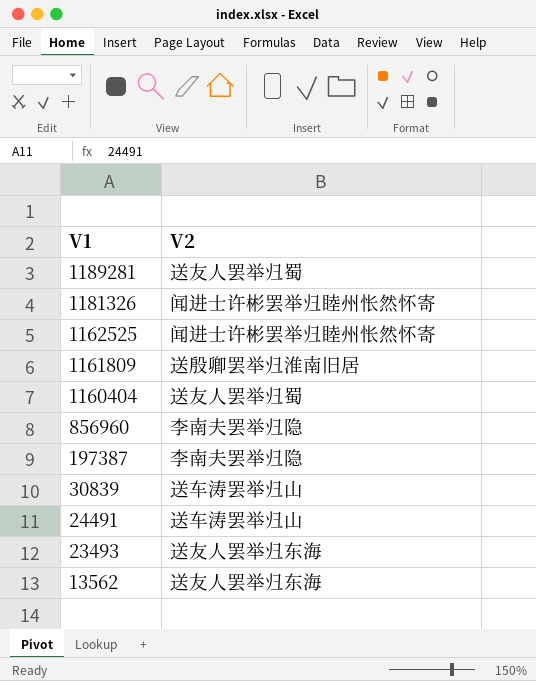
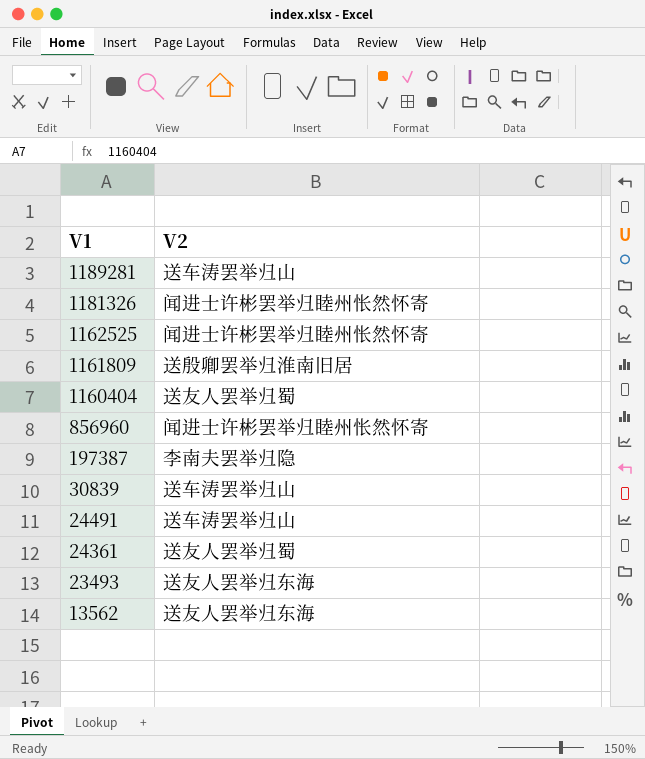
1189281 | V2: 送友人罢举归蜀 -> 送车涛罢举归山
856960 | V2: 李南夫罢举归隐 -> 闻进士许彬罢举归睦州怅然怀寄
row 24361: none -> 送友人罢举归蜀

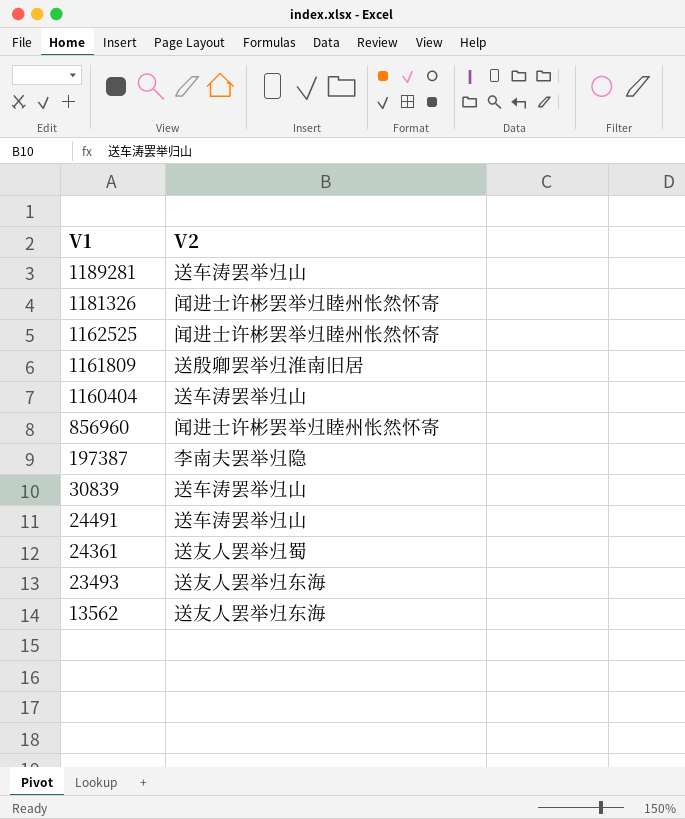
1160404 | V2: 送友人罢举归蜀 -> 送车涛罢举归山

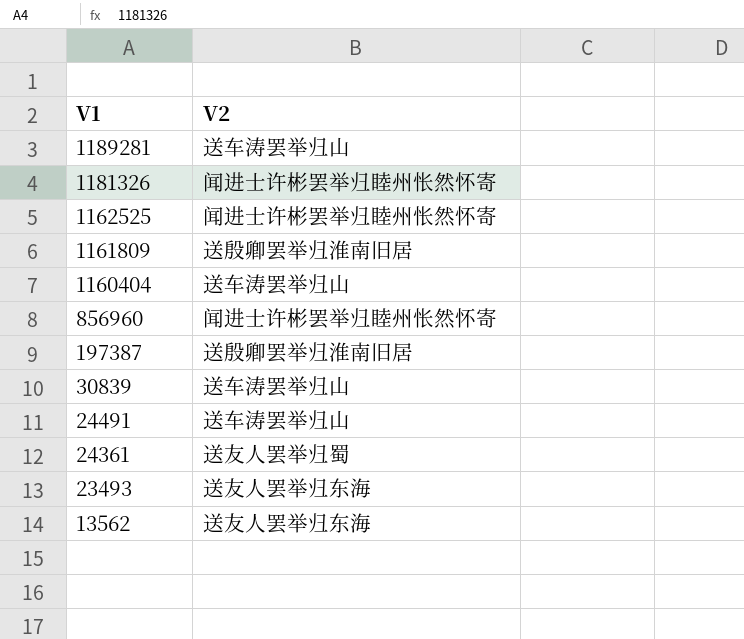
197387 | V2: 李南夫罢举归隐 -> 送殷卿罢举归淮南旧居

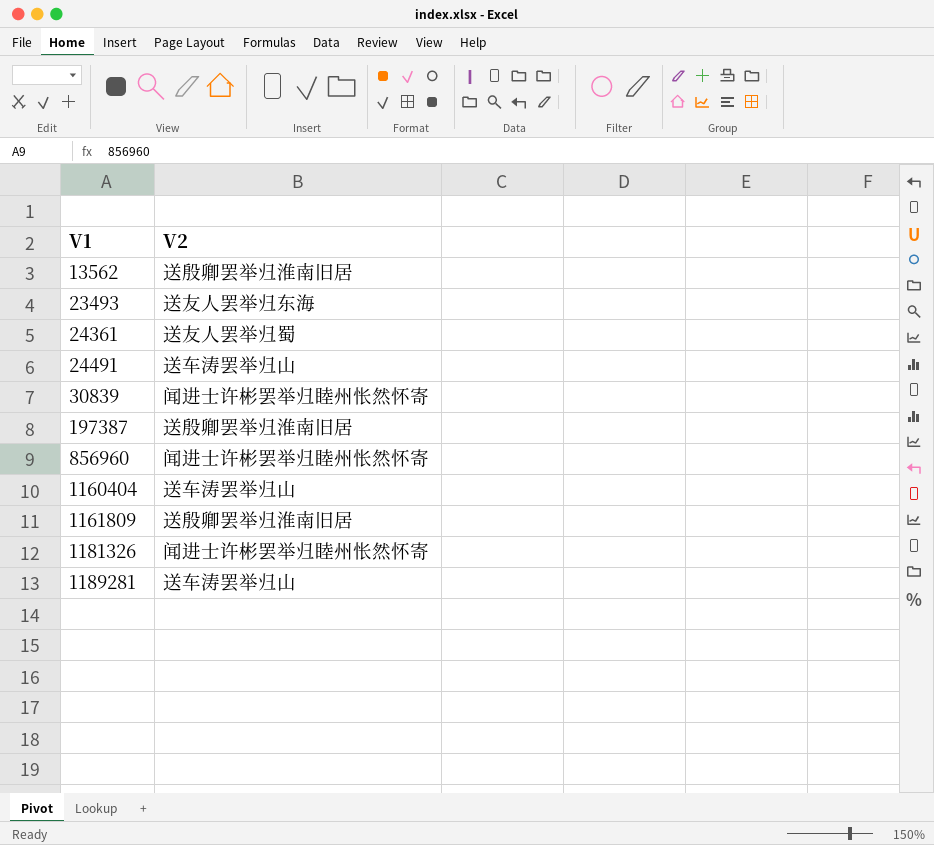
row order: V1 descending -> V1 ascending
row 1162525: 闻进士许彬罢举归睦州怅然怀寄 -> none
13562 | V2: 送友人罢举归东海 -> 送殷卿罢举归淮南旧居
30839 | V2: 送车涛罢举归山 -> 闻进士许彬罢举归睦州怅然怀寄

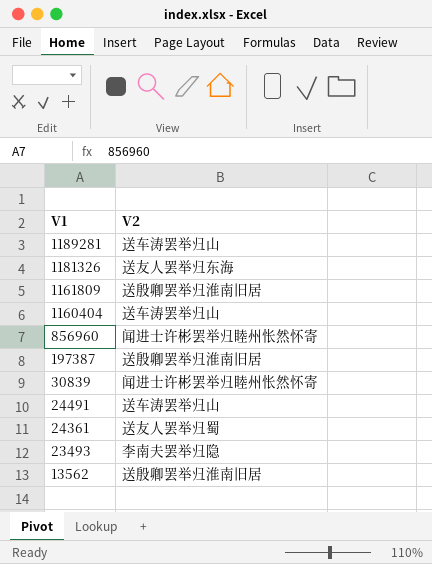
row order: V1 ascending -> V1 descending
1181326 | V2: 闻进士许彬罢举归睦州怅然怀寄 -> 送友人罢举归东海
23493 | V2: 送友人罢举归东海 -> 李南夫罢举归隐

